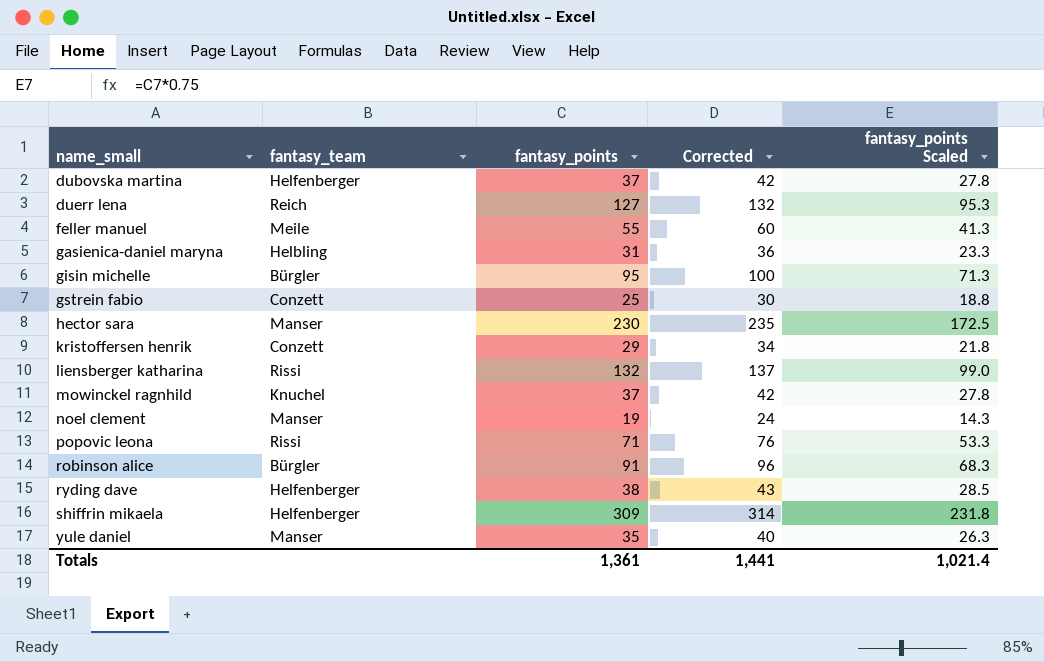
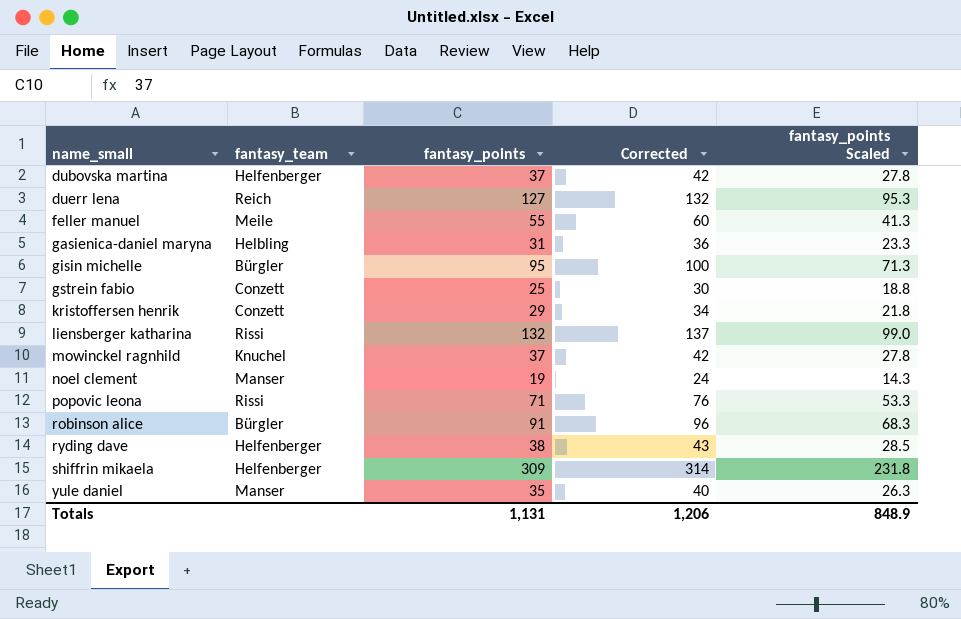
row hector sara: Manser | 230 | 235 | 172.5 -> none
Totals | fantasy_points: 1,361 -> 1,131
Totals | Corrected: 1,441 -> 1,206
Totals | fantasy_points Scaled: 1,021.4 -> 848.9

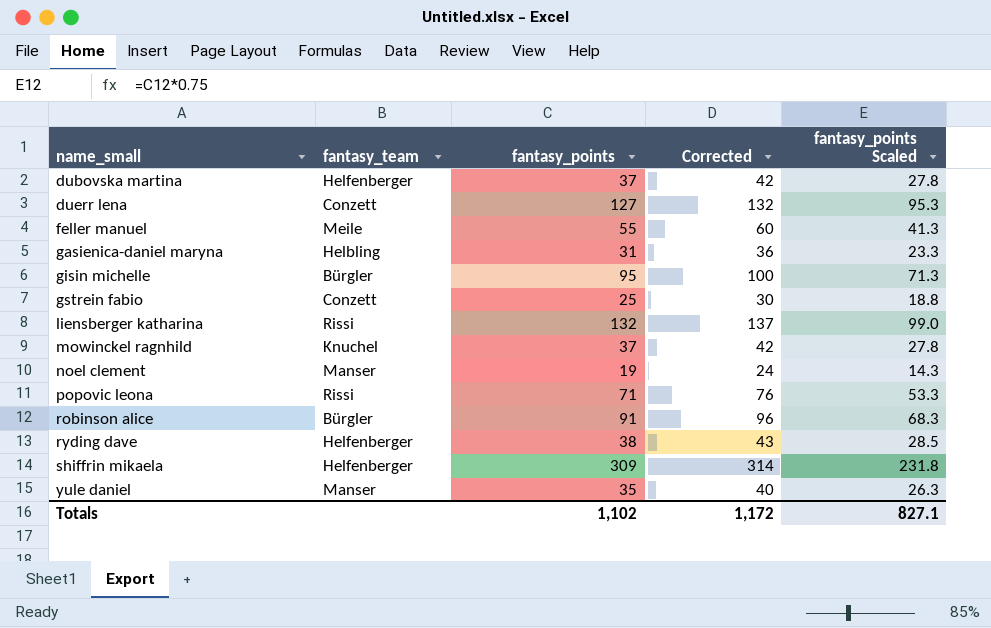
row kristoffersen henrik: Conzett | 29 | 34 | 21.8 -> none
duerr lena | fantasy_team: Reich -> Conzett
Totals | fantasy_points: 1,131 -> 1,102
Totals | Corrected: 1,206 -> 1,172
Totals | fantasy_points Scaled: 848.9 -> 827.1

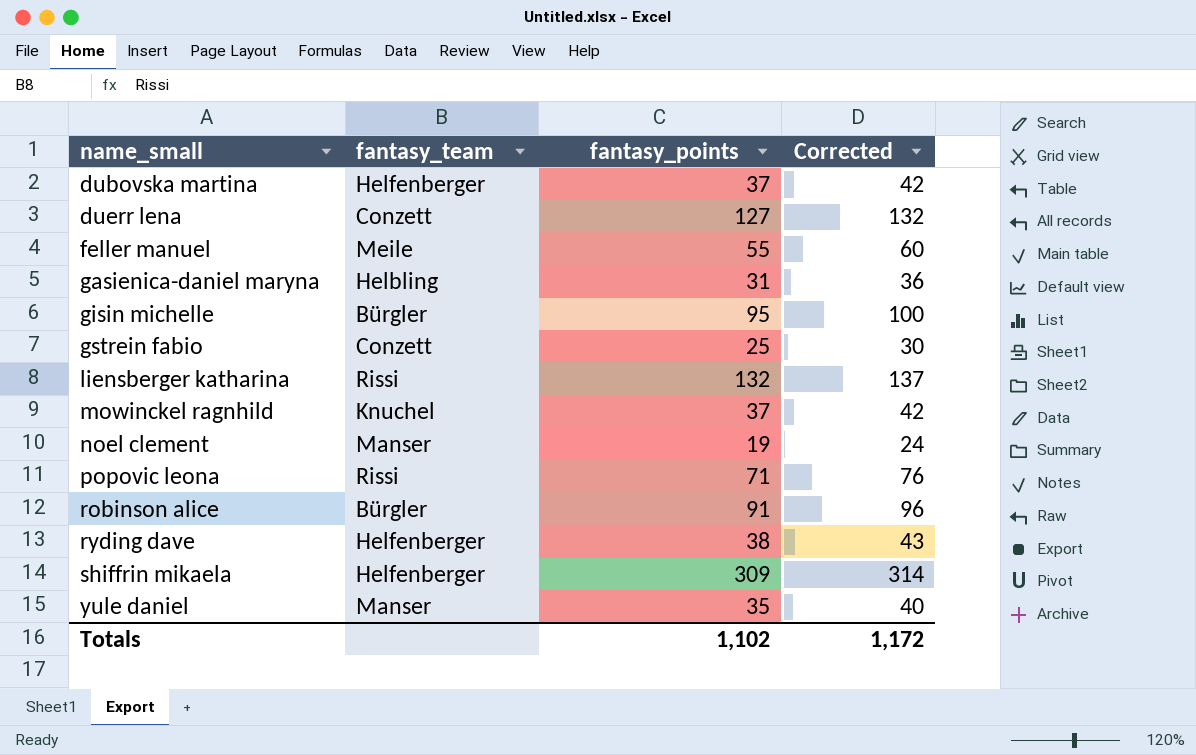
column fantasy_points Scaled | formula: [fantasy_points] * 0.75 -> none

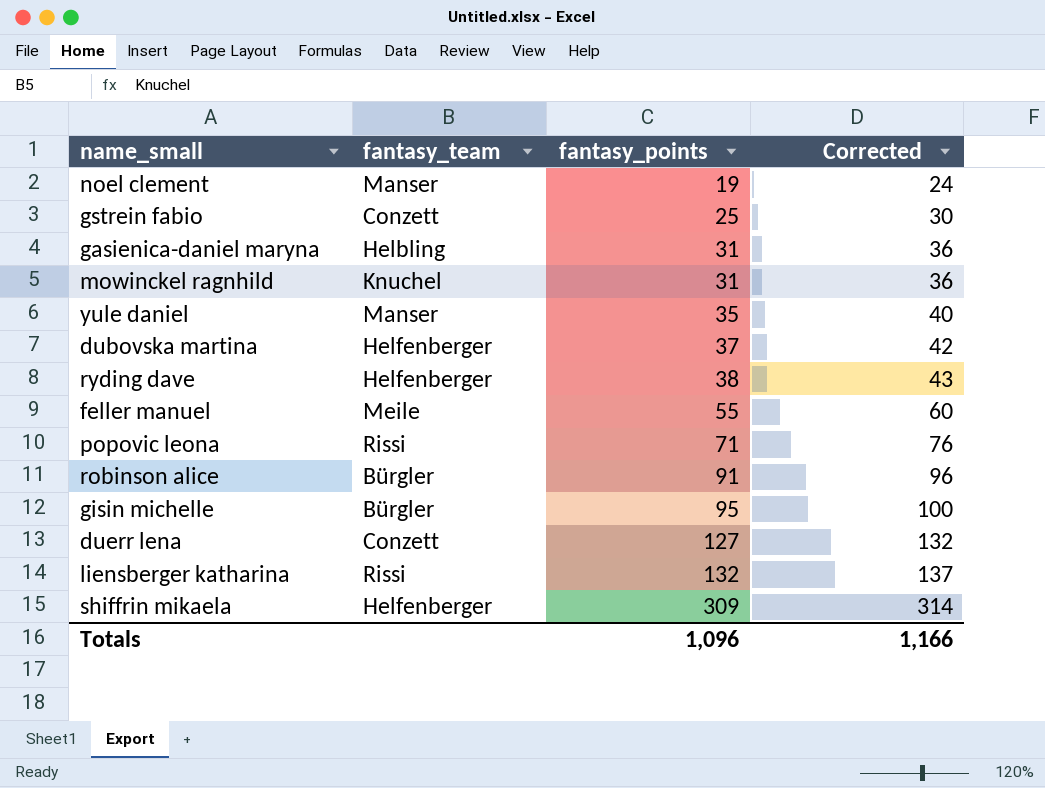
row order: name_small ascending -> fantasy_points ascending
mowinckel ragnhild | fantasy_points: 37 -> 31
mowinckel ragnhild | Corrected: 42 -> 36
Totals | fantasy_points: 1,102 -> 1,096
Totals | Corrected: 1,172 -> 1,166

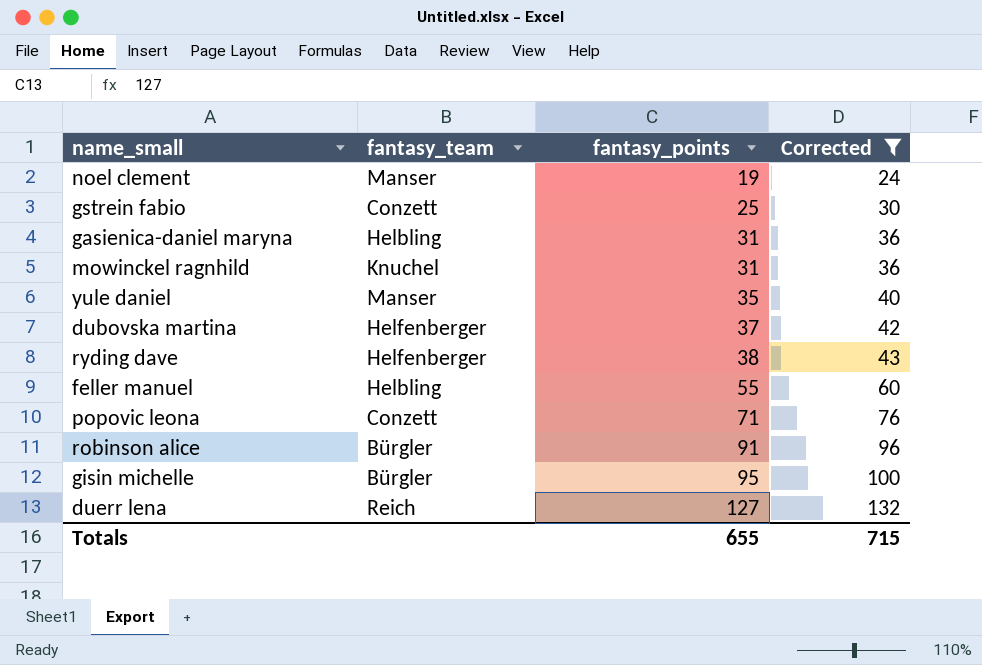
filter: none -> Corrected <= 132
feller manuel | fantasy_team: Meile -> Helbling
popovic leona | fantasy_team: Rissi -> Conzett
duerr lena | fantasy_team: Conzett -> Reich
Totals | fantasy_points: 1,096 -> 655
Totals | Corrected: 1,166 -> 715

